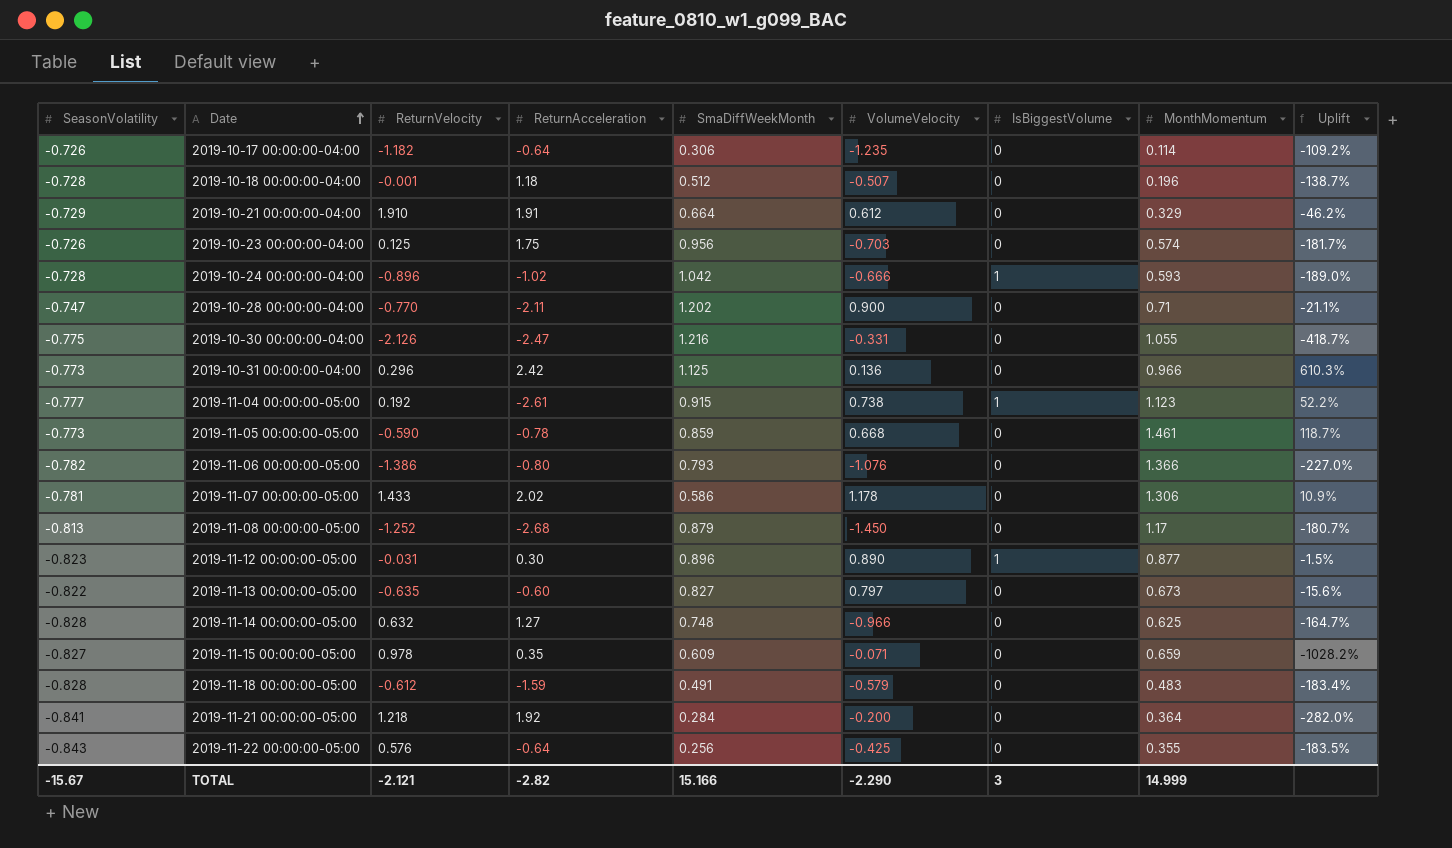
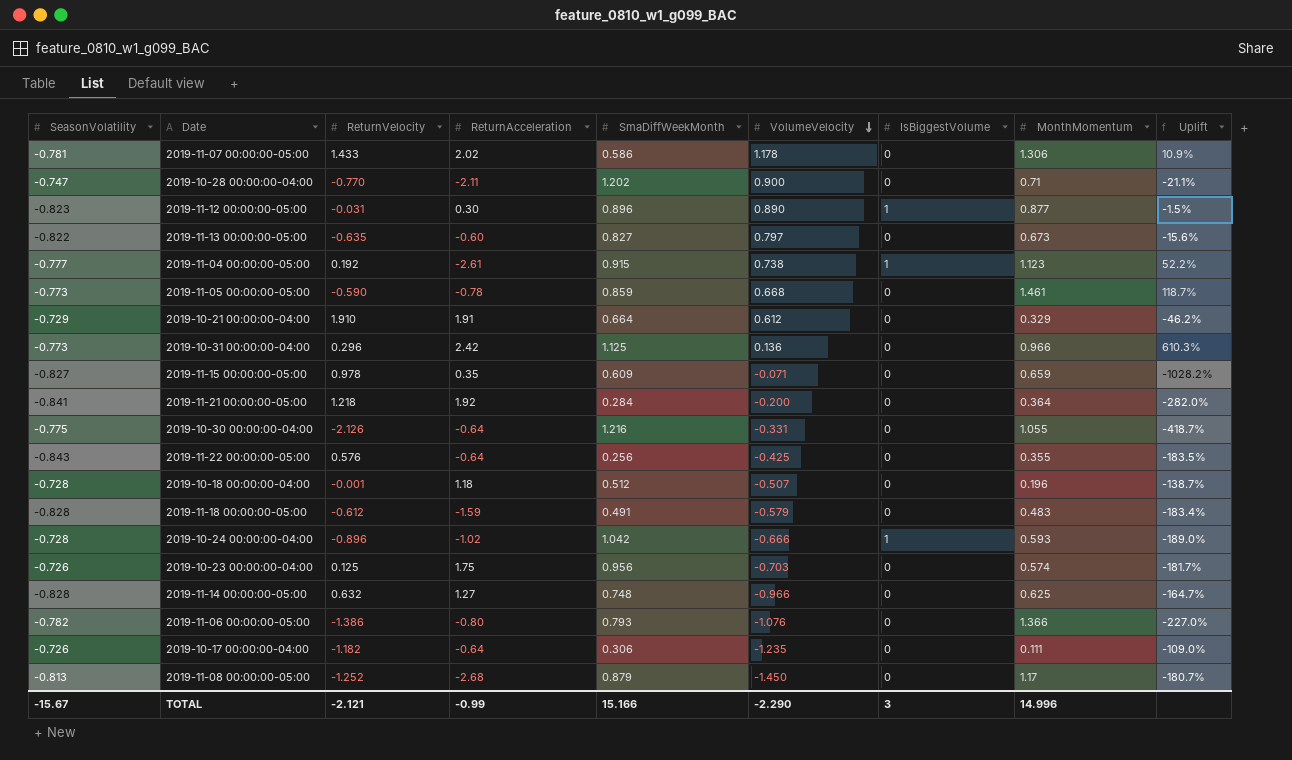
row order: Date ascending -> VolumeVelocity descending
2019-10-30 00:00:00-04:00 | ReturnAcceleration: -2.47 -> -0.64
2019-10-17 00:00:00-04:00 | MonthMomentum: 0.114 -> 0.111
2019-10-17 00:00:00-04:00 | Uplift: -109.2% -> -109.0%
TOTAL | ReturnAcceleration: -2.82 -> -0.99
TOTAL | MonthMomentum: 14.999 -> 14.996

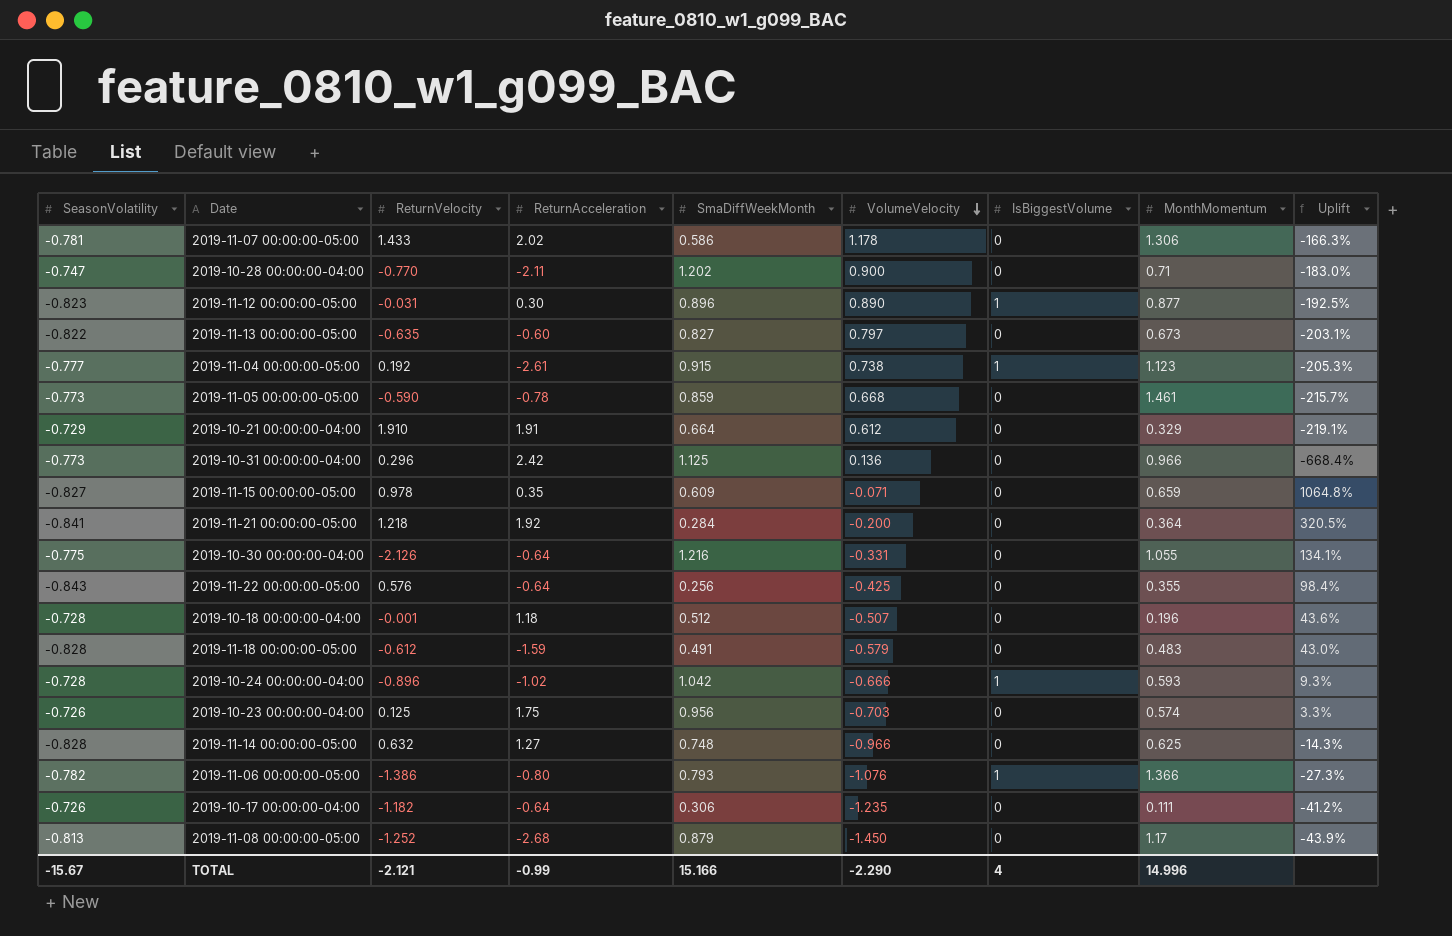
column Uplift | formula: ([MonthMomentum] - [VolumeVelocity]) / [VolumeVelocity] -> ([SeasonVolatility] - [VolumeVelocity]) / [VolumeVelocity]
2019-11-06 00:00:00-05:00 | IsBiggestVolume: 0 -> 1
TOTAL | IsBiggestVolume: 3 -> 4

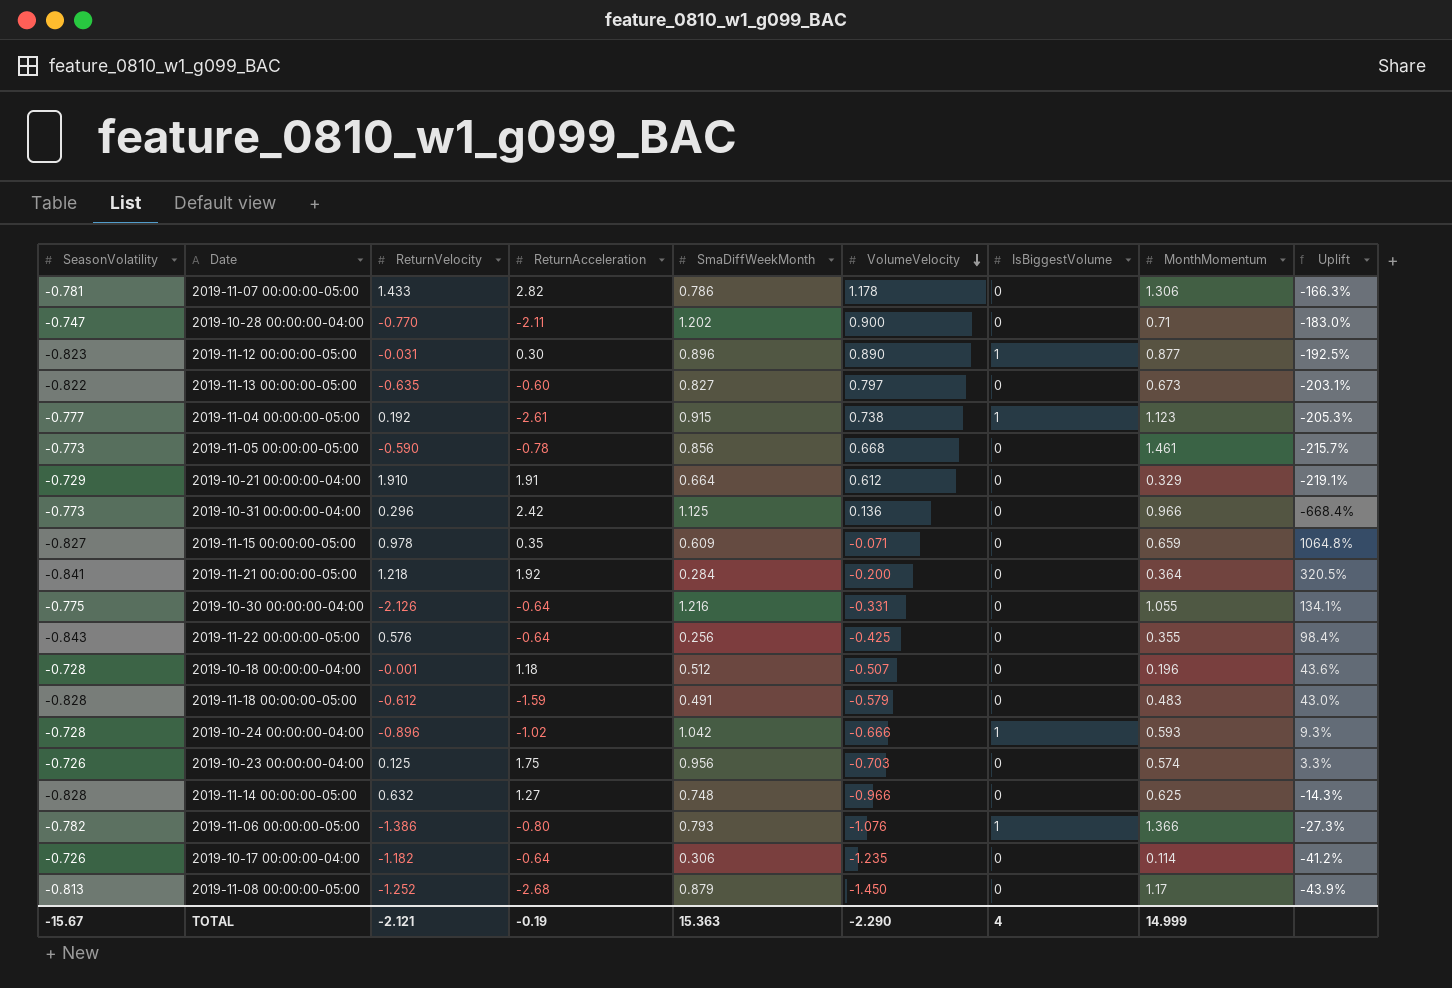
2019-11-07 00:00:00-05:00 | ReturnAcceleration: 2.02 -> 2.82
2019-11-07 00:00:00-05:00 | SmaDiffWeekMonth: 0.586 -> 0.786
2019-11-05 00:00:00-05:00 | SmaDiffWeekMonth: 0.859 -> 0.856
2019-10-17 00:00:00-04:00 | MonthMomentum: 0.111 -> 0.114
TOTAL | ReturnAcceleration: -0.99 -> -0.19
TOTAL | SmaDiffWeekMonth: 15.166 -> 15.363
TOTAL | MonthMomentum: 14.996 -> 14.999

